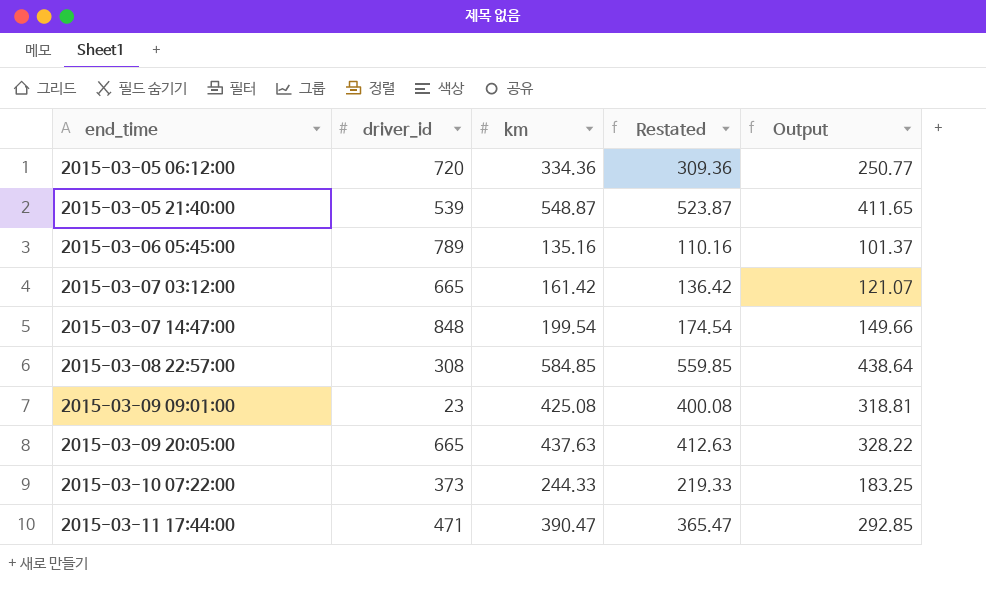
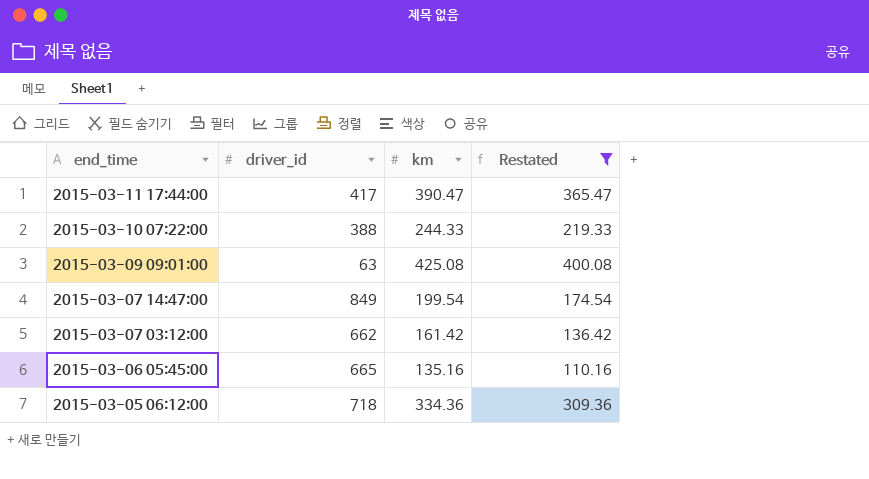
filter: none -> Restated <= 400.08
row order: end_time ascending -> end_time descending
column Output | formula: [km] * 0.75 -> none
2015-03-11 17:44:00 | driver_id: 471 -> 417
2015-03-10 07:22:00 | driver_id: 373 -> 388
2015-03-09 09:01:00 | driver_id: 23 -> 63
2015-03-07 14:47:00 | driver_id: 848 -> 849
2015-03-07 03:12:00 | driver_id: 665 -> 662
2015-03-06 05:45:00 | driver_id: 789 -> 665
2015-03-05 06:12:00 | driver_id: 720 -> 718

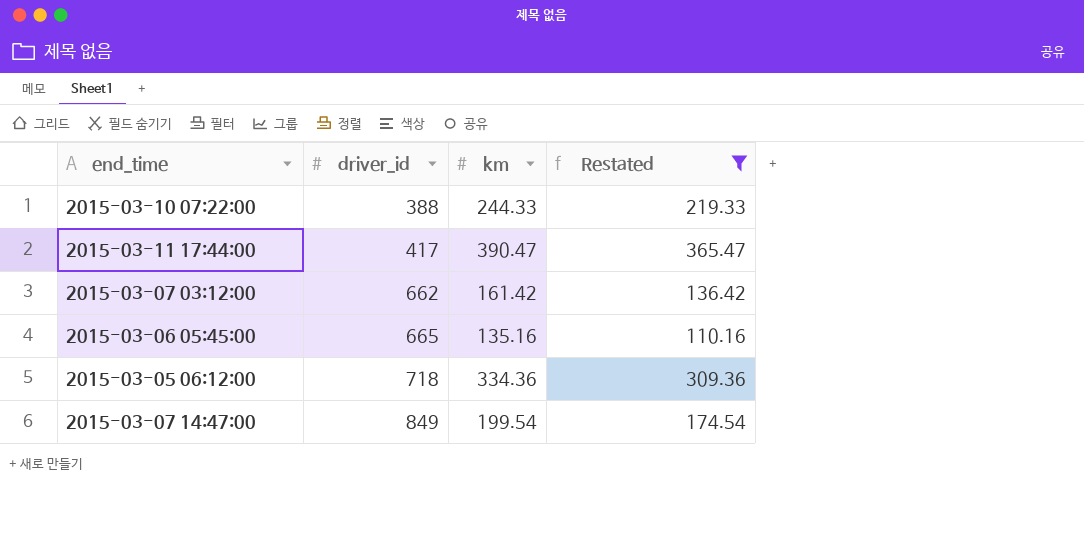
row order: end_time descending -> driver_id ascending
row 2015-03-09 09:01:00: 63 | 425.08 | 400.08 -> none

